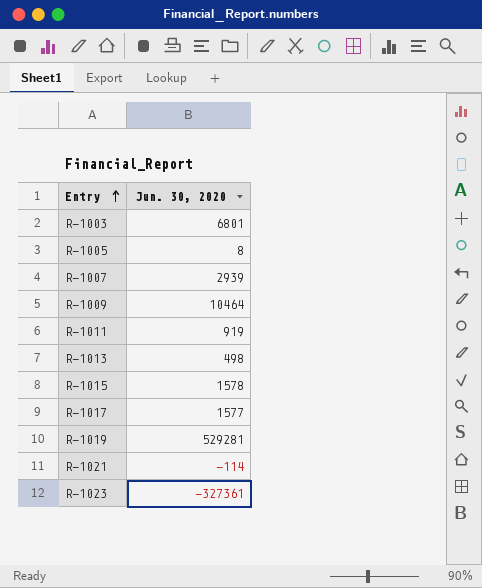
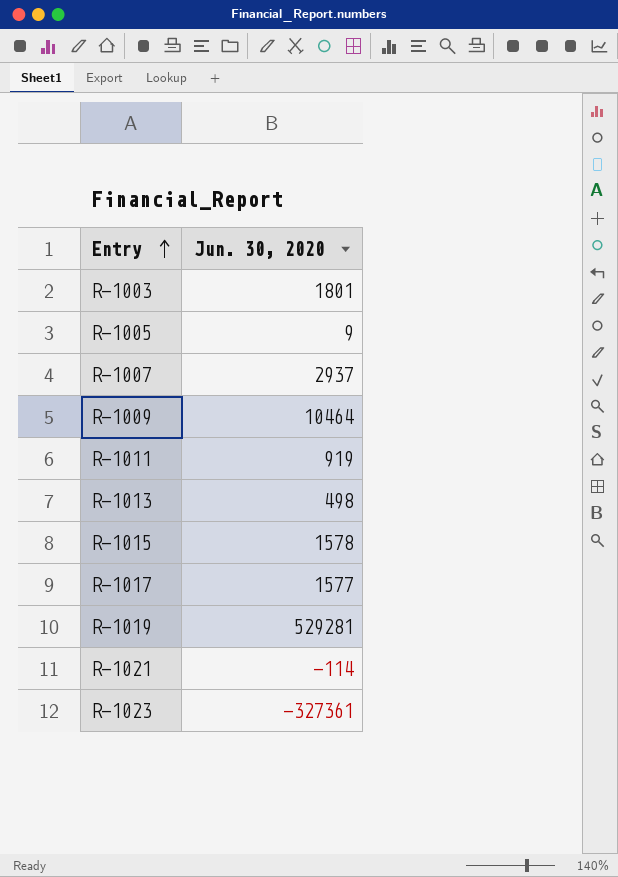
R-1003 | Jun. 30, 2020: 6801 -> 1801
R-1005 | Jun. 30, 2020: 8 -> 9
R-1007 | Jun. 30, 2020: 2939 -> 2937

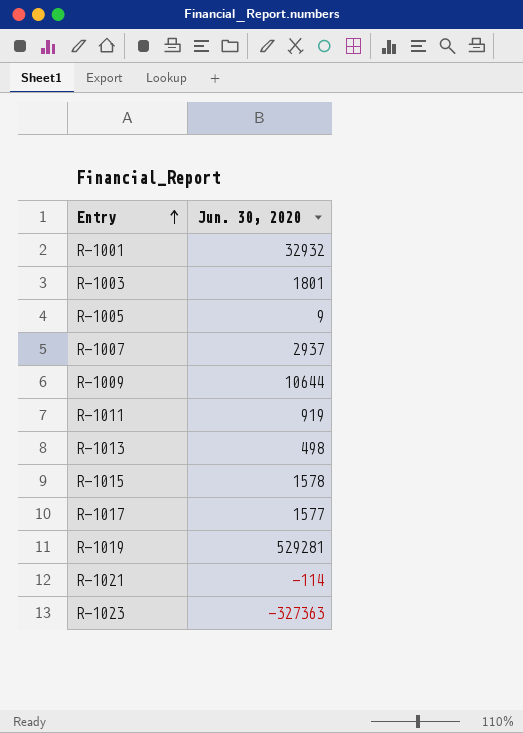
row R-1001: none -> 32932
R-1009 | Jun. 30, 2020: 10464 -> 10644
R-1023 | Jun. 30, 2020: -327361 -> -327363

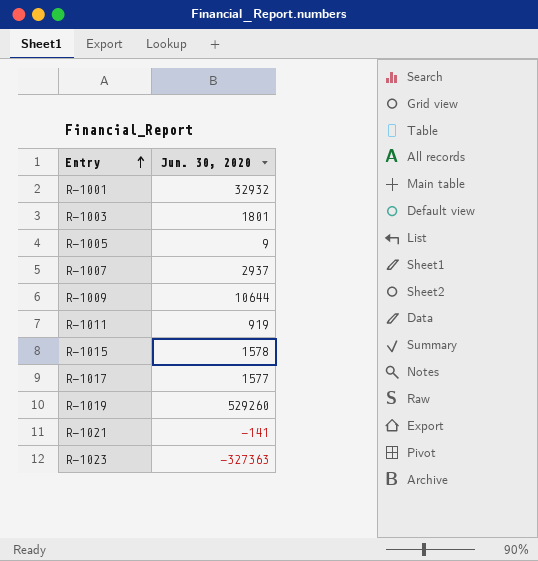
row R-1013: 498 -> none
R-1019 | Jun. 30, 2020: 529281 -> 529260
R-1021 | Jun. 30, 2020: -114 -> -141

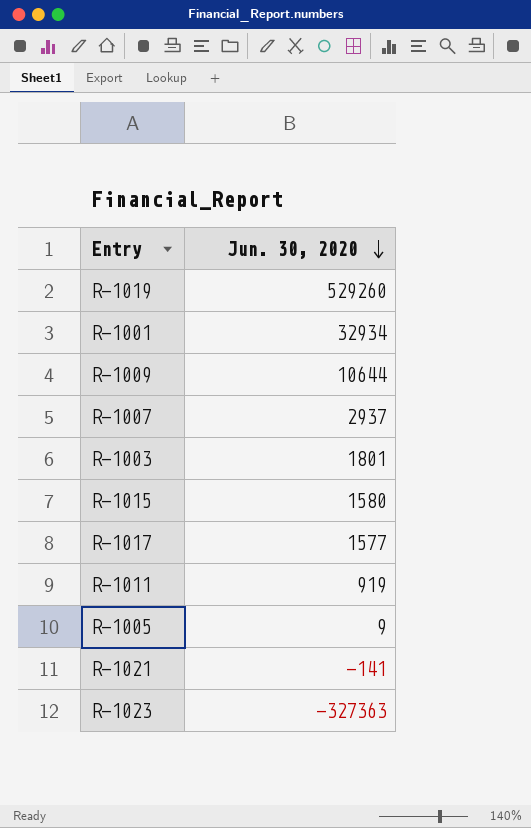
row order: Entry ascending -> Jun. 30, 2020 descending
R-1001 | Jun. 30, 2020: 32932 -> 32934
R-1015 | Jun. 30, 2020: 1578 -> 1580

